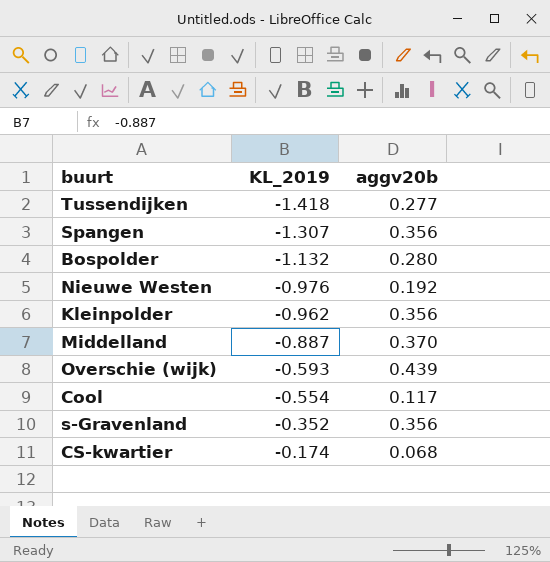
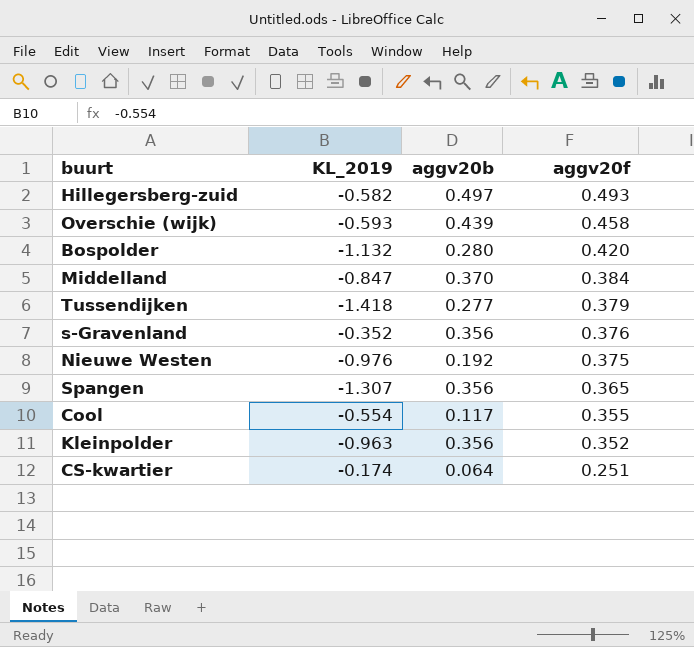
row order: KL_2019 ascending -> aggv20f descending
column aggv20f | position: none -> 4
row Hillegersberg-zuid: none -> -0.582 | 0.497 | 0.493
Middelland | KL_2019: -0.887 -> -0.847
Kleinpolder | KL_2019: -0.962 -> -0.963
CS-kwartier | aggv20b: 0.068 -> 0.064

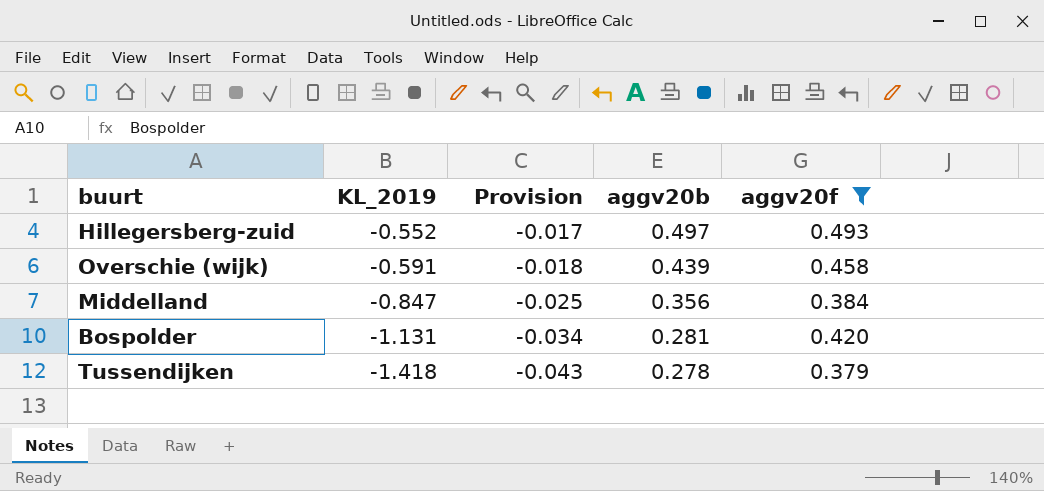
filter: none -> aggv20f >= 0.379
row order: aggv20f descending -> KL_2019 descending
column Provision | formula: none -> [KL_2019] * 0.03
Hillegersberg-zuid | KL_2019: -0.582 -> -0.552
Overschie (wijk) | KL_2019: -0.593 -> -0.591
Middelland | aggv20b: 0.370 -> 0.356
Bospolder | KL_2019: -1.132 -> -1.131
Bospolder | aggv20b: 0.280 -> 0.281
Tussendijken | aggv20b: 0.277 -> 0.278

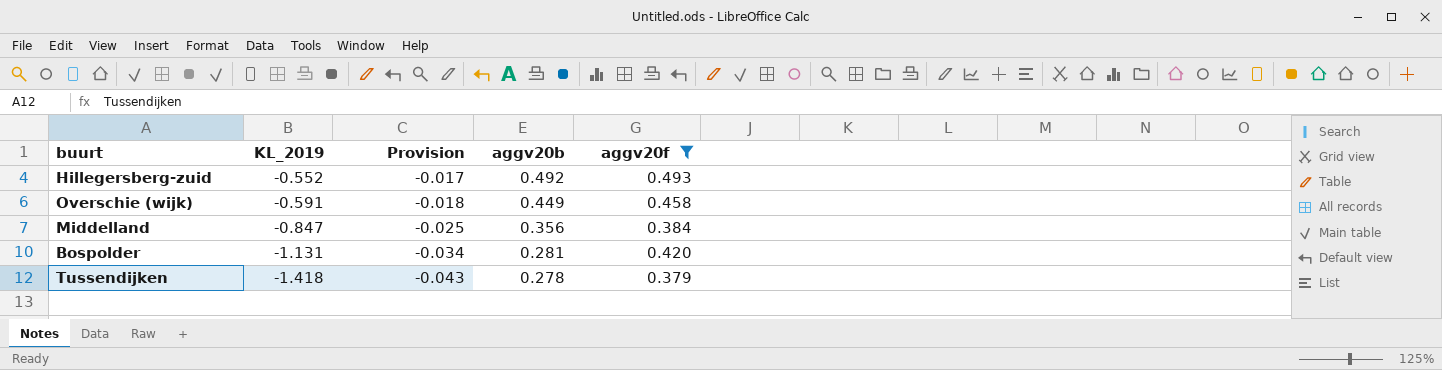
Hillegersberg-zuid | aggv20b: 0.497 -> 0.492
Overschie (wijk) | aggv20b: 0.439 -> 0.449

